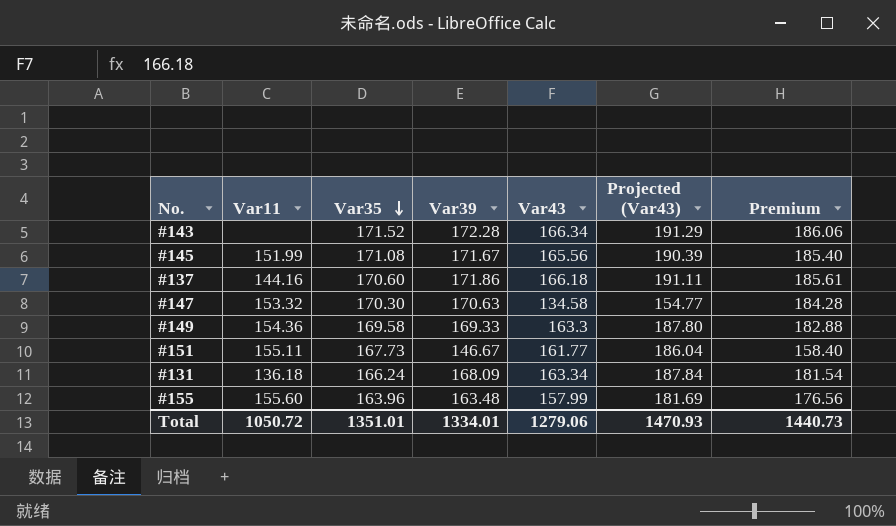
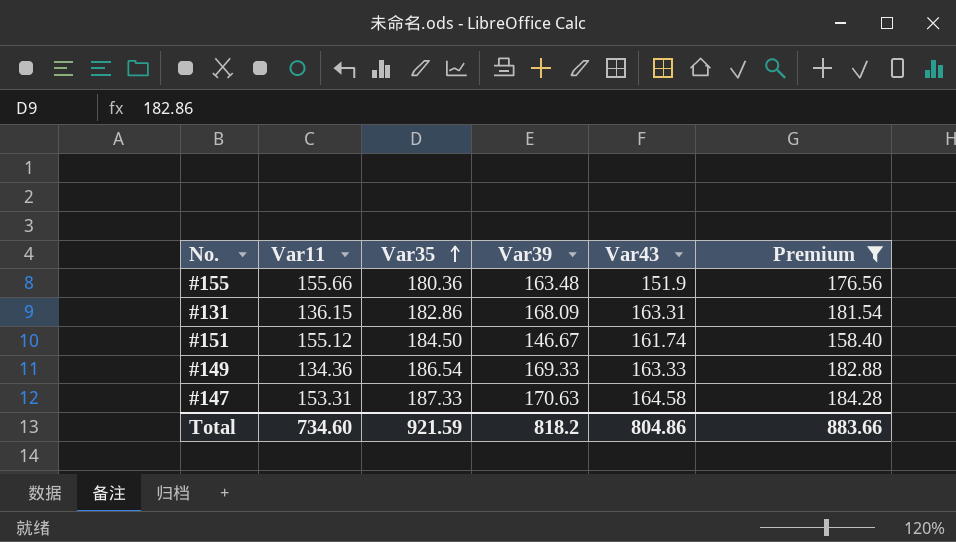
filter: none -> Premium <= 184.28
row order: Var35 descending -> Var35 ascending
column Projected (Var43) | formula: [Var43] * 1.15 -> none
#155 | Var11: 155.60 -> 155.66
#155 | Var35: 163.96 -> 180.36
#155 | Var43: 157.99 -> 151.9
#131 | Var11: 136.18 -> 136.15
#131 | Var35: 166.24 -> 182.86
#131 | Var43: 163.34 -> 163.31
#151 | Var11: 155.11 -> 155.12
#151 | Var35: 167.73 -> 184.50
#151 | Var43: 161.77 -> 161.74
#149 | Var11: 154.36 -> 134.36
#149 | Var35: 169.58 -> 186.54
#149 | Var43: 163.3 -> 163.33
#147 | Var11: 153.32 -> 153.31
#147 | Var35: 170.30 -> 187.33
#147 | Var43: 134.58 -> 164.58
Total | Var11: 1050.72 -> 734.60
Total | Var35: 1351.01 -> 921.59
Total | Var39: 1334.01 -> 818.2
Total | Var43: 1279.06 -> 804.86
Total | Premium: 1440.73 -> 883.66

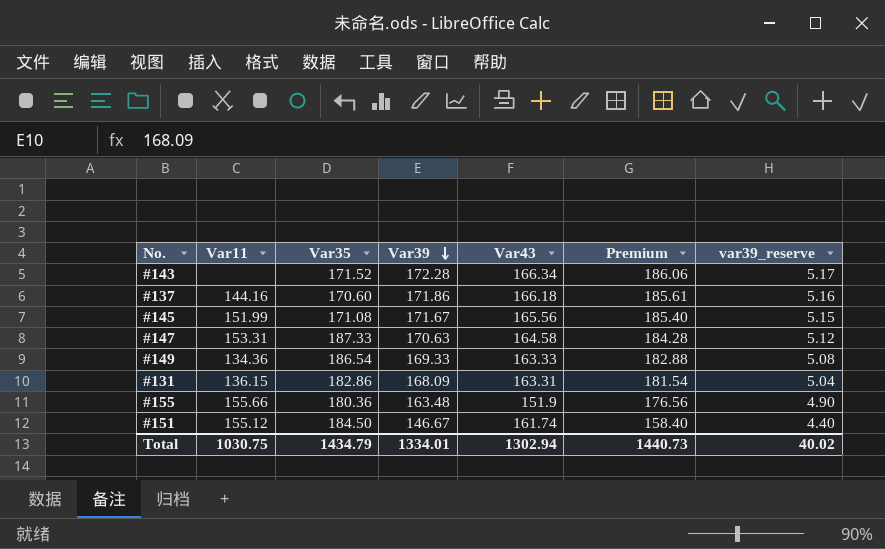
filter: Premium <= 184.28 -> none
row order: Var35 ascending -> Var39 descending
column var39_reserve | formula: none -> [Var39] * 0.03
Total | Var11: 734.60 -> 1030.75
Total | Var35: 921.59 -> 1434.79
Total | Var39: 818.2 -> 1334.01
Total | Var43: 804.86 -> 1302.94
Total | Premium: 883.66 -> 1440.73

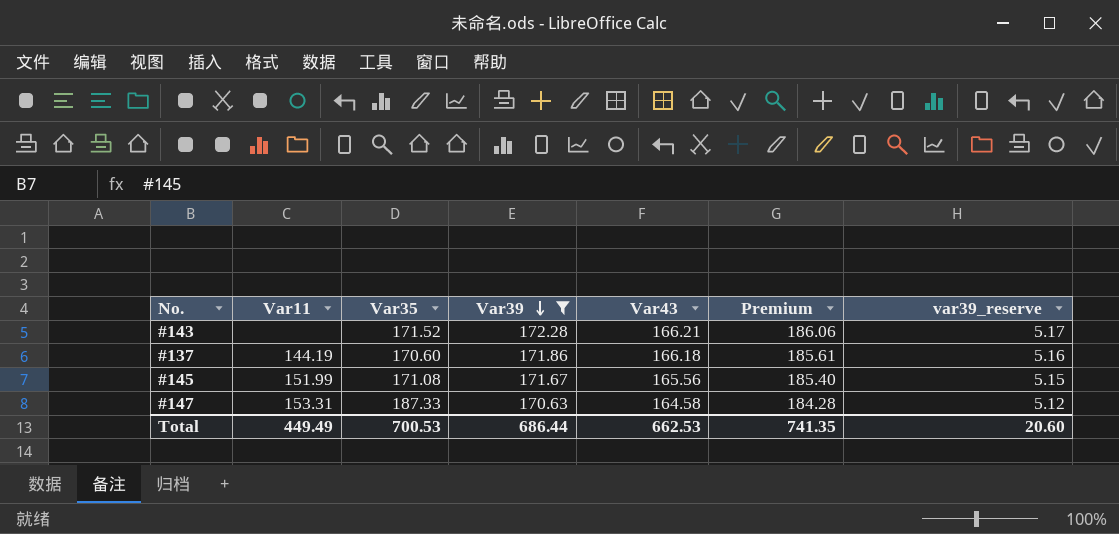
filter: none -> Var39 >= 170.63
#143 | Var43: 166.34 -> 166.21
#137 | Var11: 144.16 -> 144.19
Total | Var11: 1030.75 -> 449.49
Total | Var35: 1434.79 -> 700.53
Total | Var39: 1334.01 -> 686.44
Total | Var43: 1302.94 -> 662.53
Total | Premium: 1440.73 -> 741.35
Total | var39_reserve: 40.02 -> 20.60

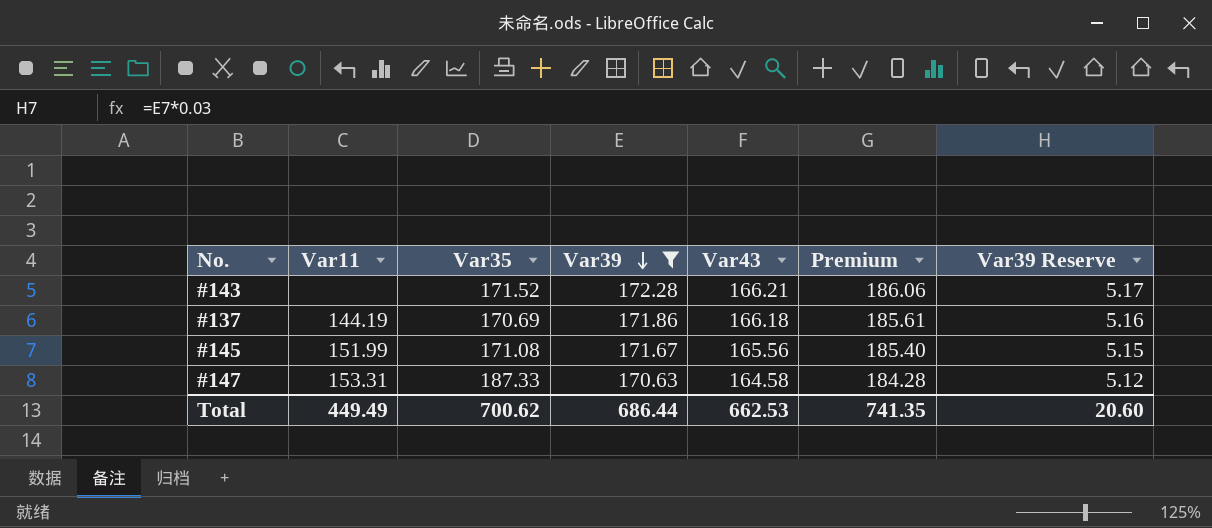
column name: var39_reserve -> Var39 Reserve
#137 | Var35: 170.60 -> 170.69
Total | Var35: 700.53 -> 700.62

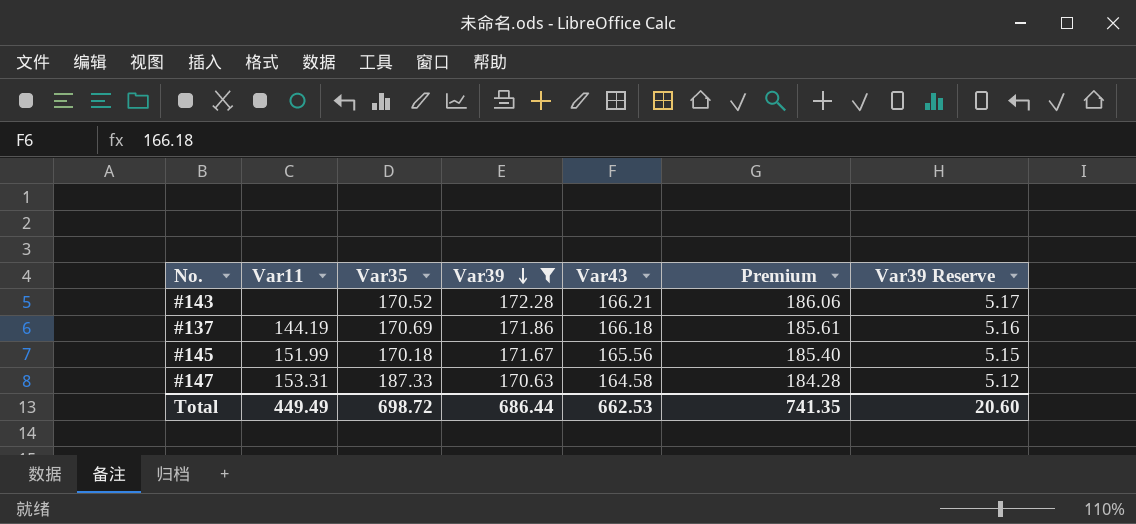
#143 | Var35: 171.52 -> 170.52
#145 | Var35: 171.08 -> 170.18
Total | Var35: 700.62 -> 698.72

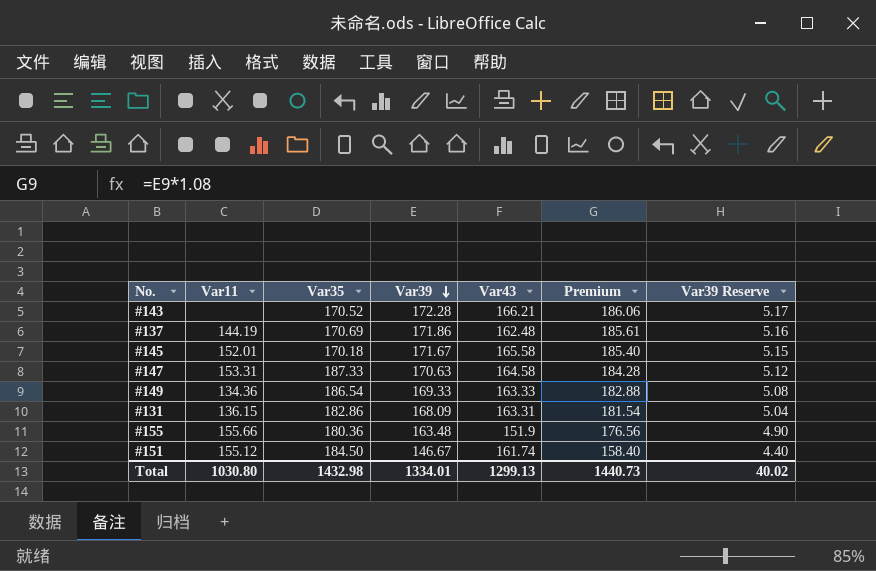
filter: Var39 >= 170.63 -> none
#137 | Var43: 166.18 -> 162.48
#145 | Var11: 151.99 -> 152.01
#145 | Var43: 165.56 -> 165.58
Total | Var11: 449.49 -> 1030.80
Total | Var35: 698.72 -> 1432.98
Total | Var39: 686.44 -> 1334.01
Total | Var43: 662.53 -> 1299.13
Total | Premium: 741.35 -> 1440.73
Total | Var39 Reserve: 20.60 -> 40.02

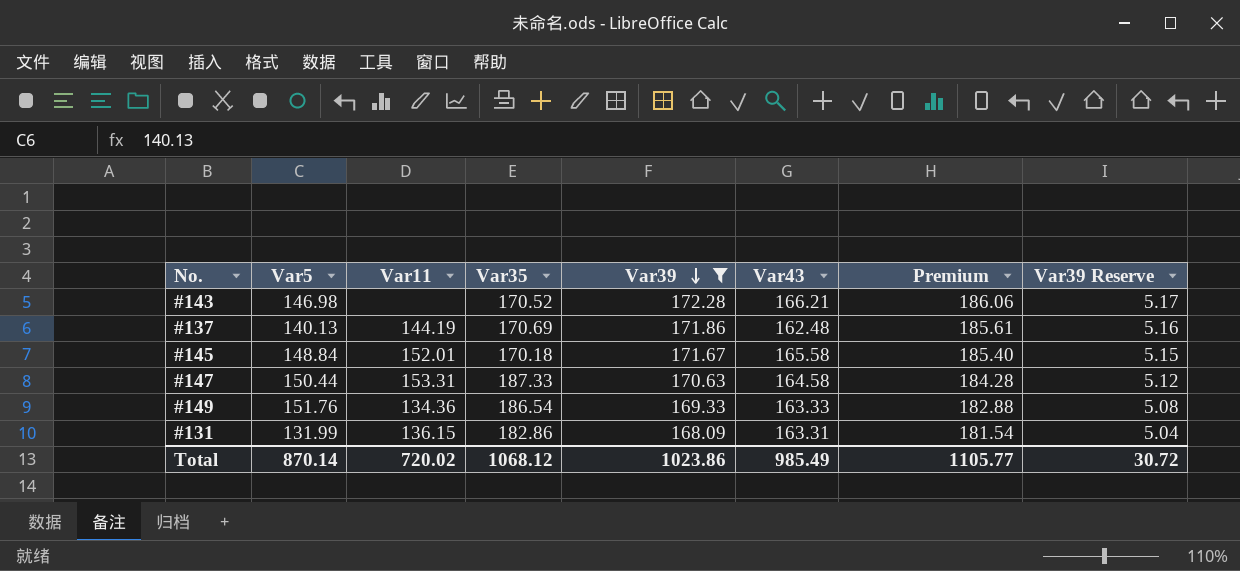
filter: none -> Var39 >= 168.09
column Var5 | position: none -> 2
Total | Var11: 1030.80 -> 720.02
Total | Var35: 1432.98 -> 1068.12
Total | Var39: 1334.01 -> 1023.86
Total | Var43: 1299.13 -> 985.49
Total | Premium: 1440.73 -> 1105.77
Total | Var39 Reserve: 40.02 -> 30.72

